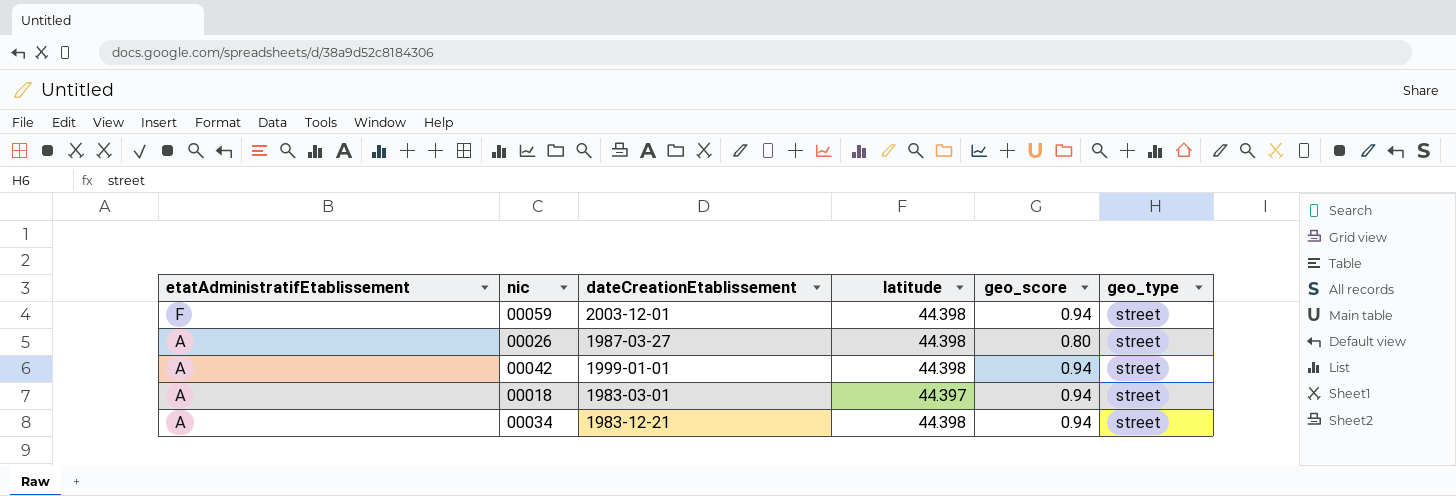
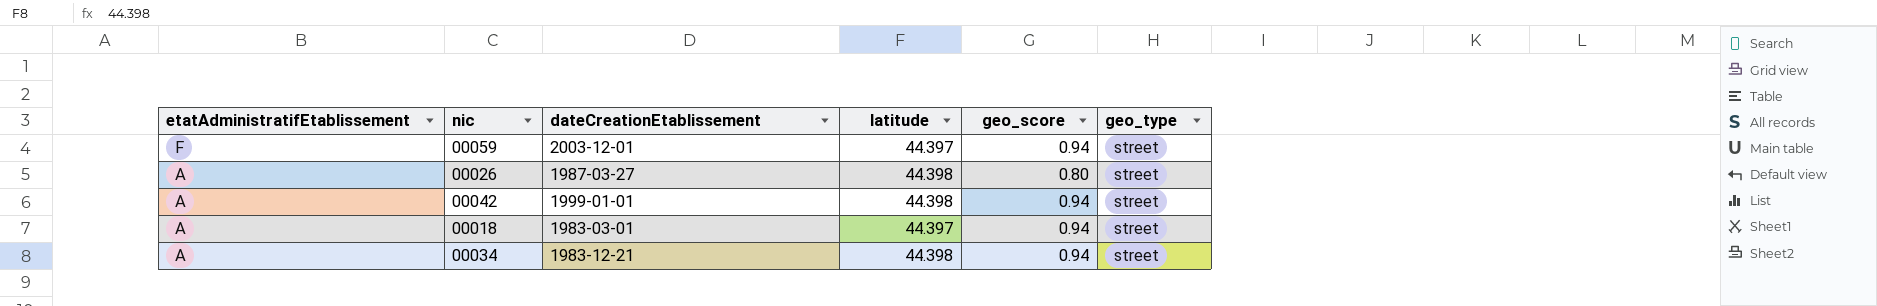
00059 | latitude: 44.398 -> 44.397

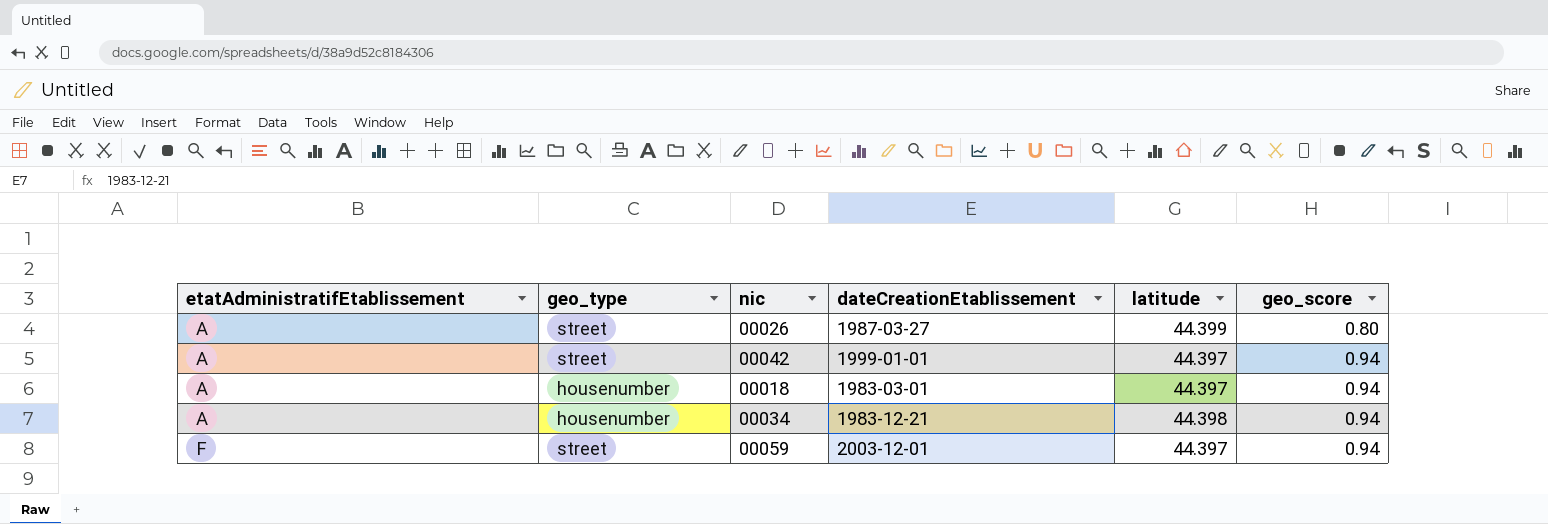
row order: etatAdministratifEtablissement descending -> etatAdministratifEtablissement ascending
column geo_type | position: 6 -> 2
00026 | latitude: 44.398 -> 44.399
00042 | latitude: 44.398 -> 44.397
00018 | geo_type: street -> housenumber
00034 | geo_type: street -> housenumber

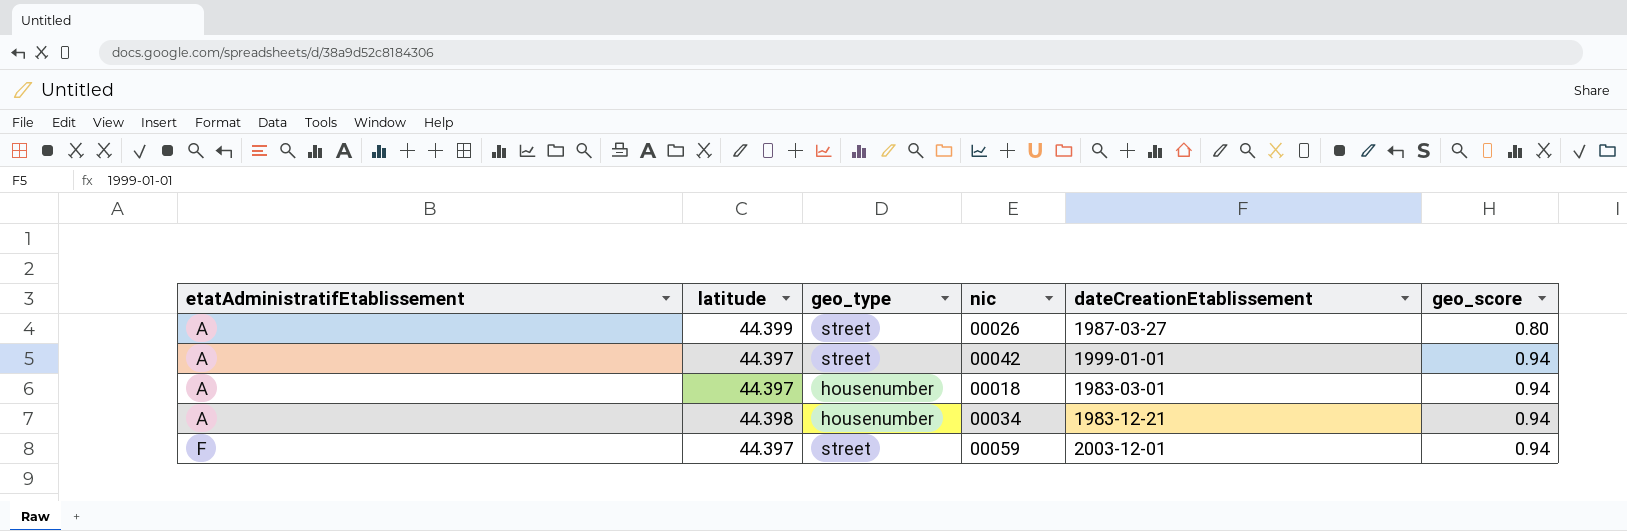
column latitude | position: 5 -> 2

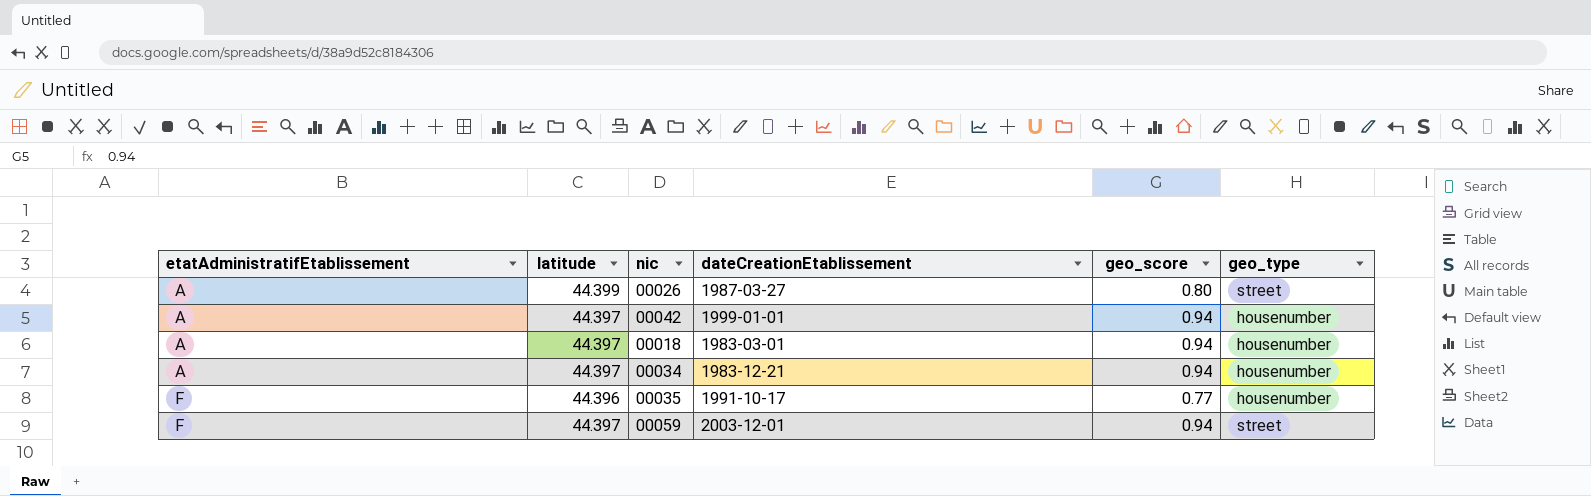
column geo_type | position: 3 -> 6
00042 | geo_type: street -> housenumber
00034 | latitude: 44.398 -> 44.397
row 00035: none -> F | 44.396 | 1991-10-17 | 0.77 | housenumber

